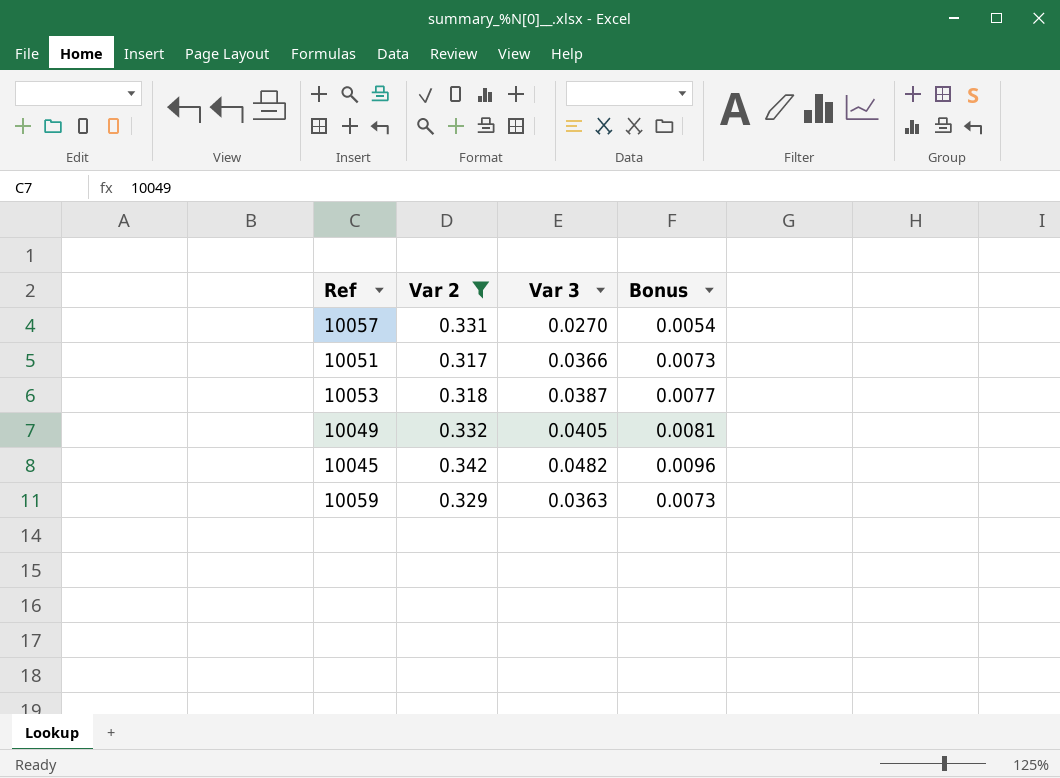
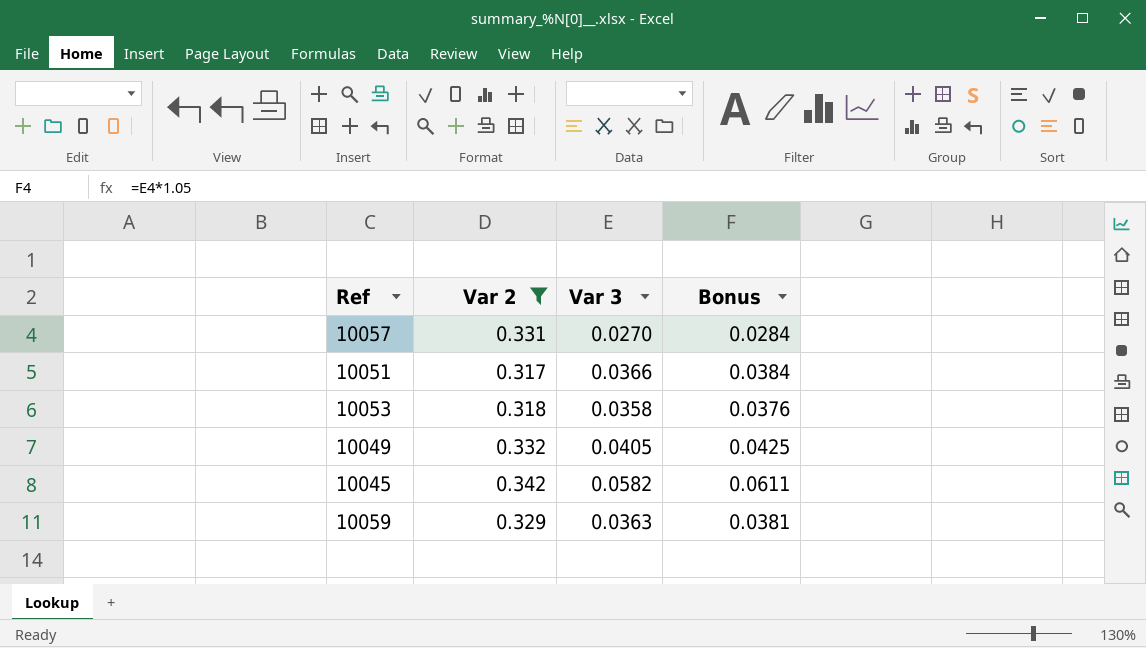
column Bonus | formula: [Var 3] * 0.2 -> [Var 3] * 1.05
10053 | Var 3: 0.0387 -> 0.0358
10045 | Var 3: 0.0482 -> 0.0582

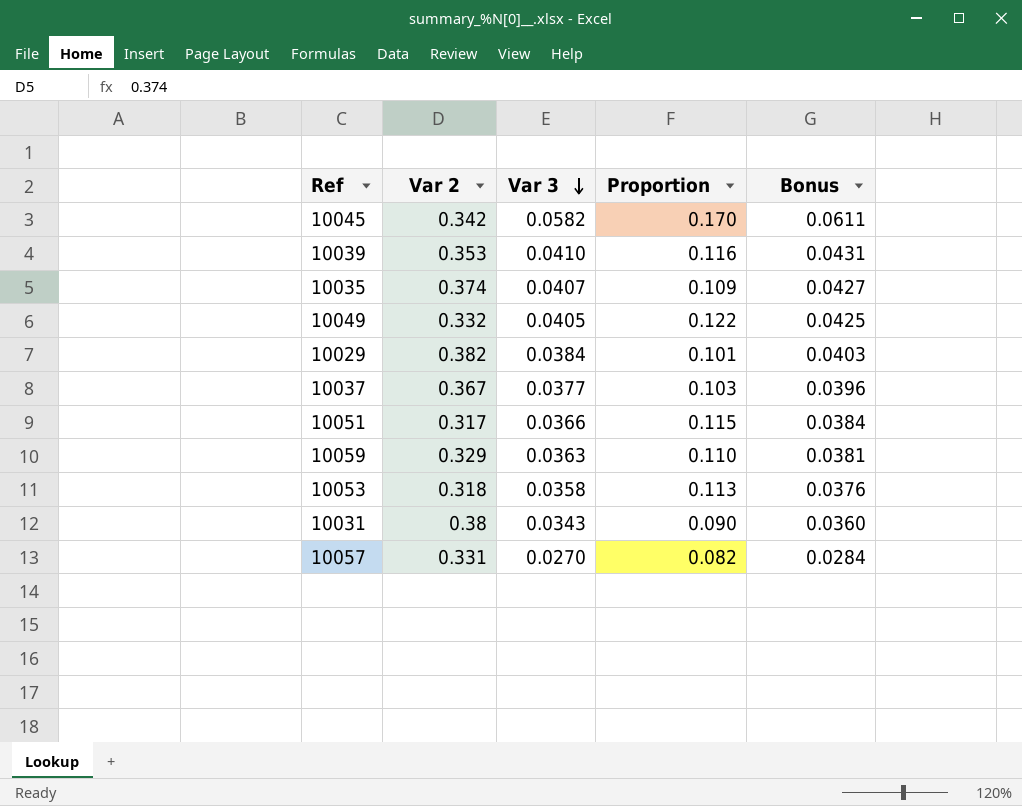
filter: Var 2 <= 0.342 -> none
row order: none -> Var 3 descending
column Proportion | formula: none -> [Var 3] / [Var 2]

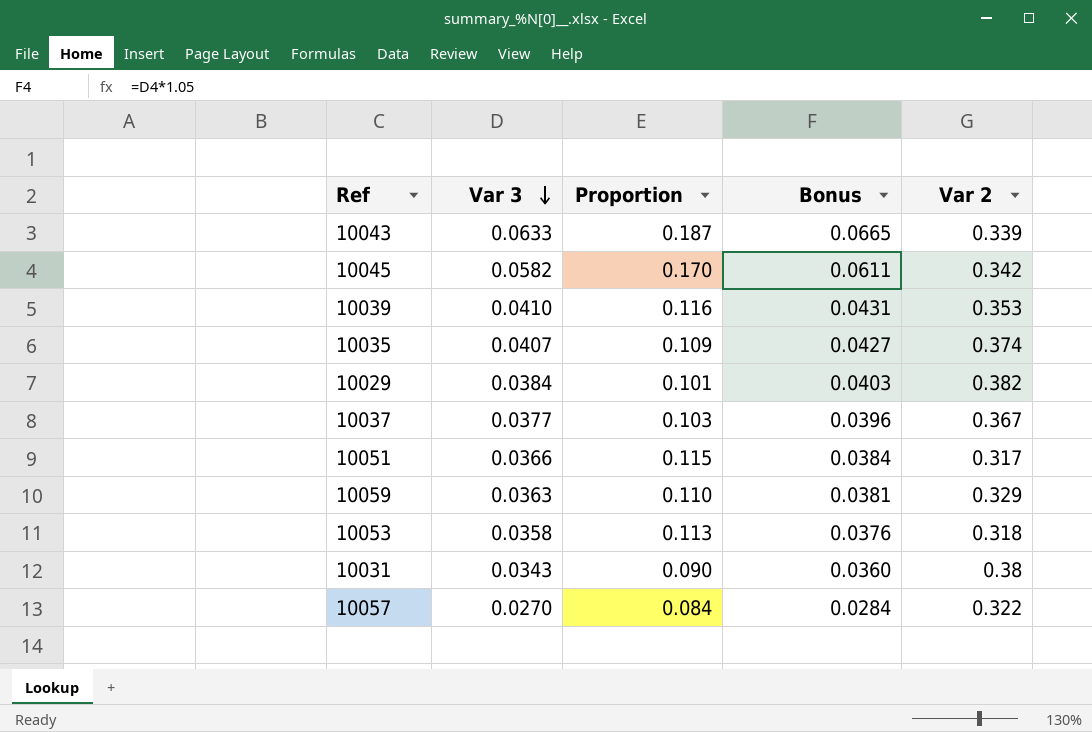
column Var 2 | position: 2 -> 5
row 10049: 0.332 | 0.0405 | 0.122 | 0.0425 -> none
row 10043: none -> 0.0633 | 0.187 | 0.0665 | 0.339
10057 | Proportion: 0.082 -> 0.084
10057 | Var 2: 0.331 -> 0.322

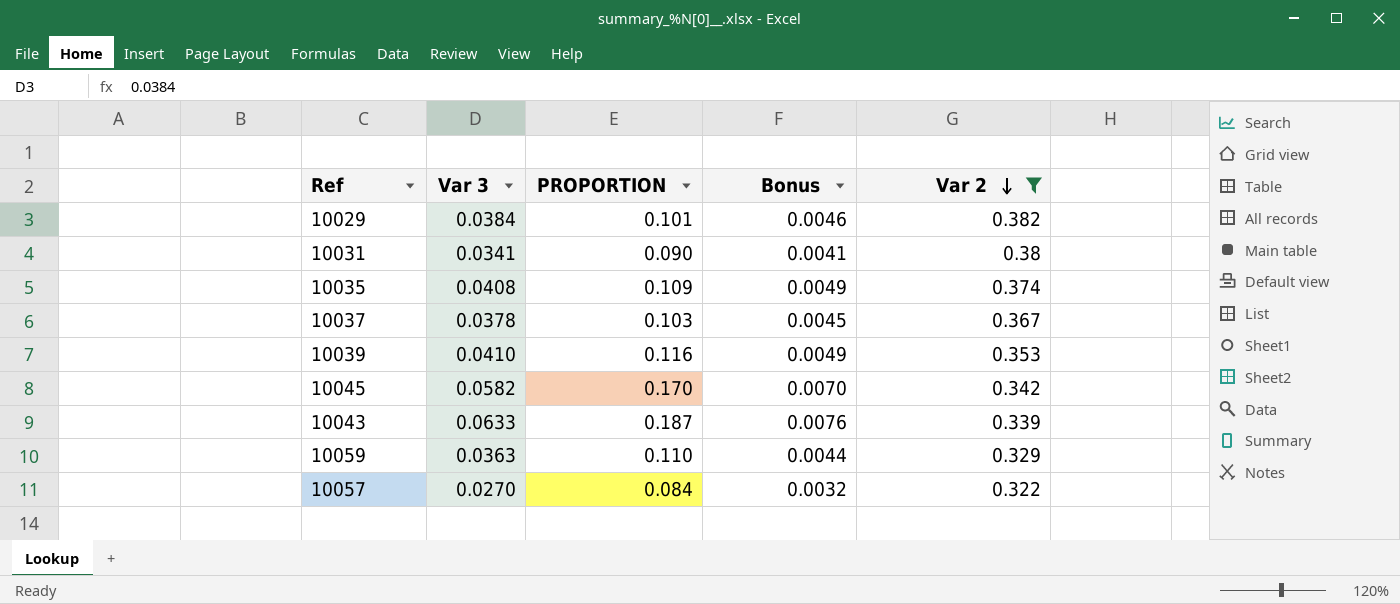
filter: none -> Var 2 >= 0.322
row order: Var 3 descending -> Var 2 descending
column name: Proportion -> PROPORTION
column Bonus | formula: [Var 3] * 1.05 -> [Var 3] * 0.12
10031 | Var 3: 0.0343 -> 0.0341
10035 | Var 3: 0.0407 -> 0.0408
10037 | Var 3: 0.0377 -> 0.0378

